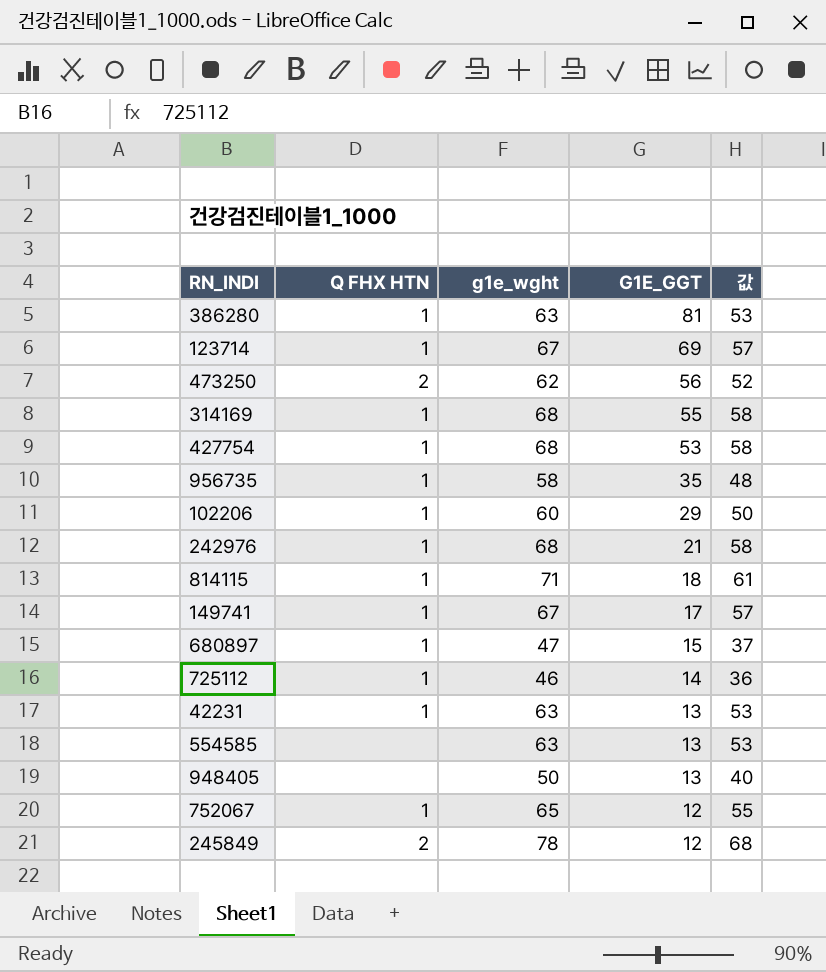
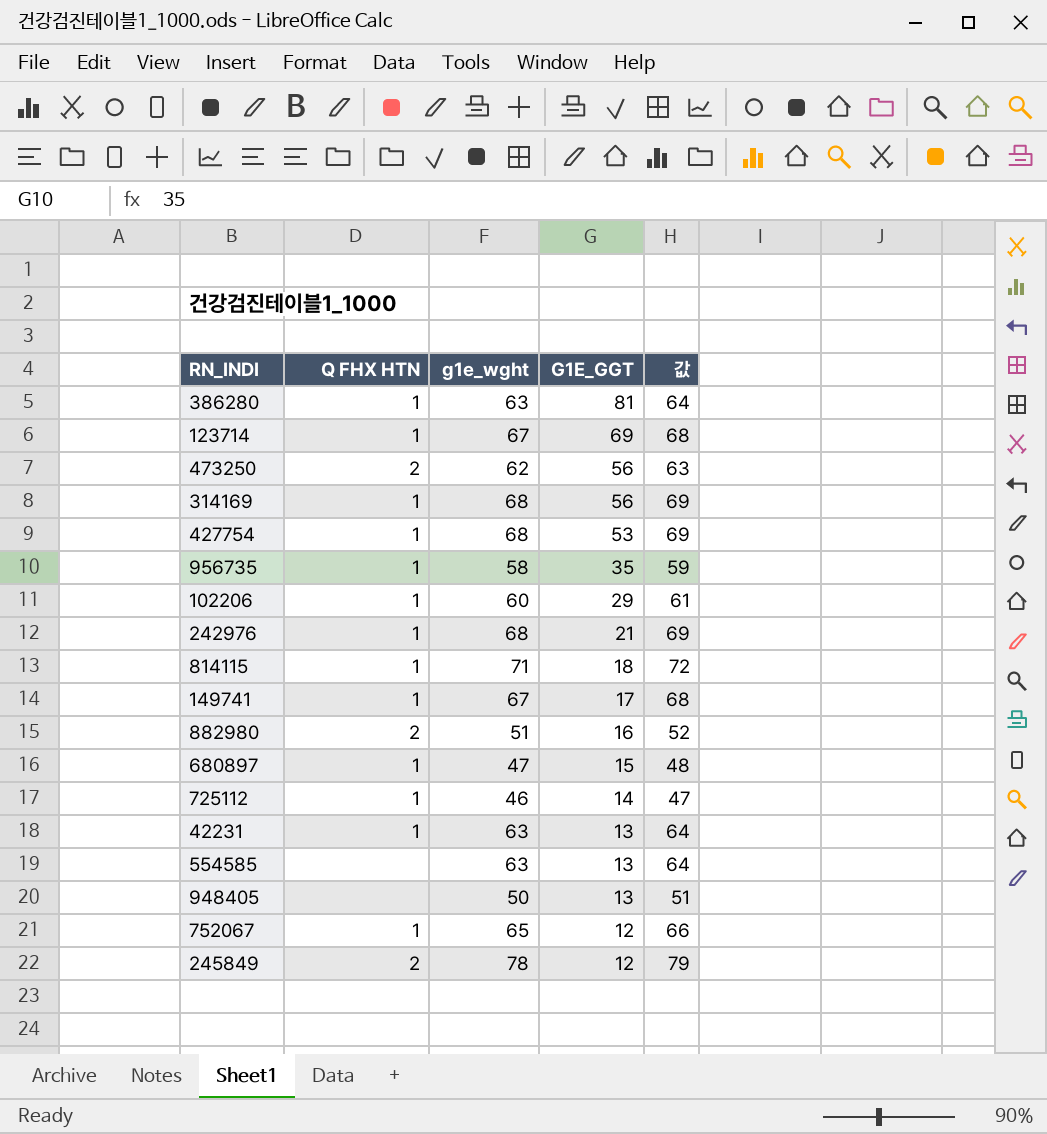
column 값 | formula: [g1e_wght] - 10 -> [g1e_wght] + 1
314169 | G1E_GGT: 55 -> 56
row 882980: none -> 2 | 51 | 16 | 52

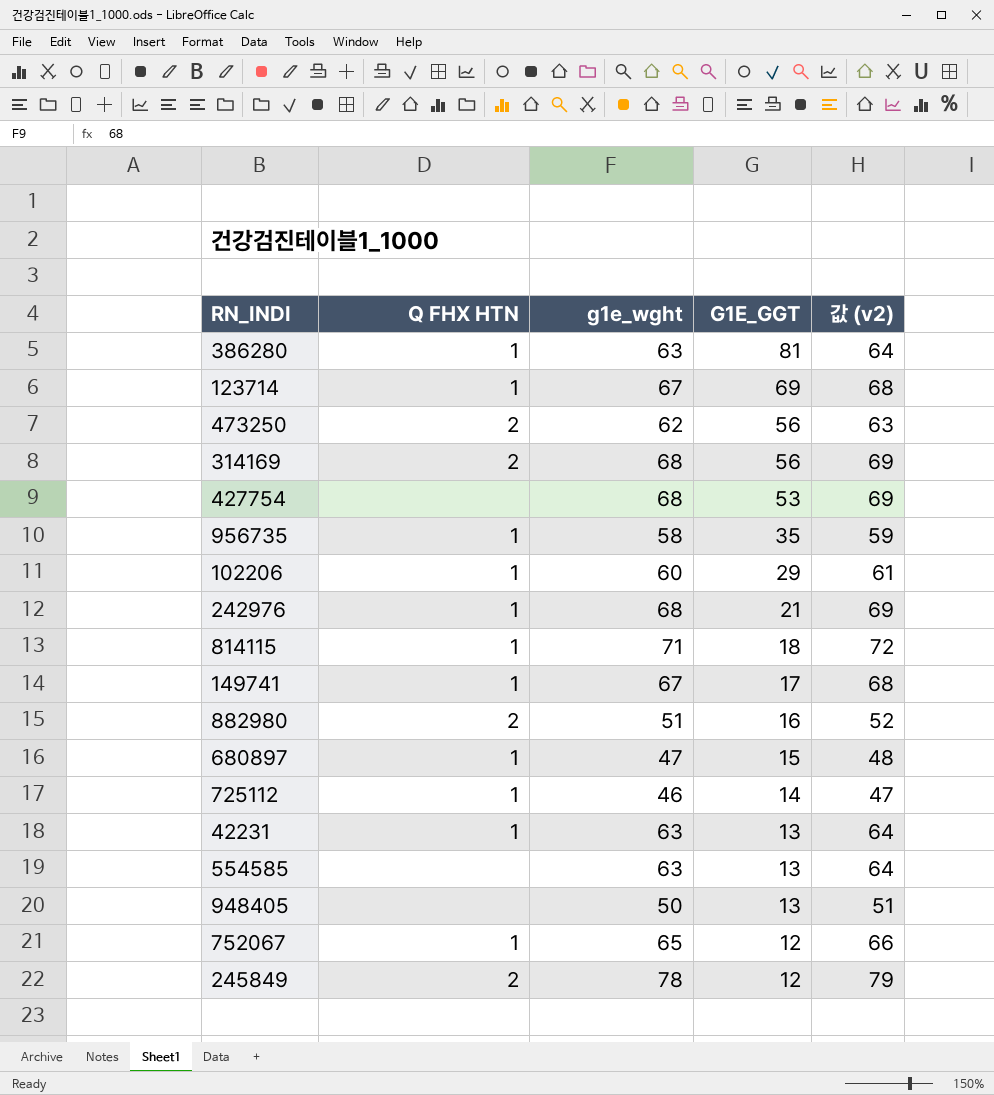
column name: 값 -> 값 (v2)
314169 | Q FHX HTN: 1 -> 2
427754 | Q FHX HTN: 1 -> none

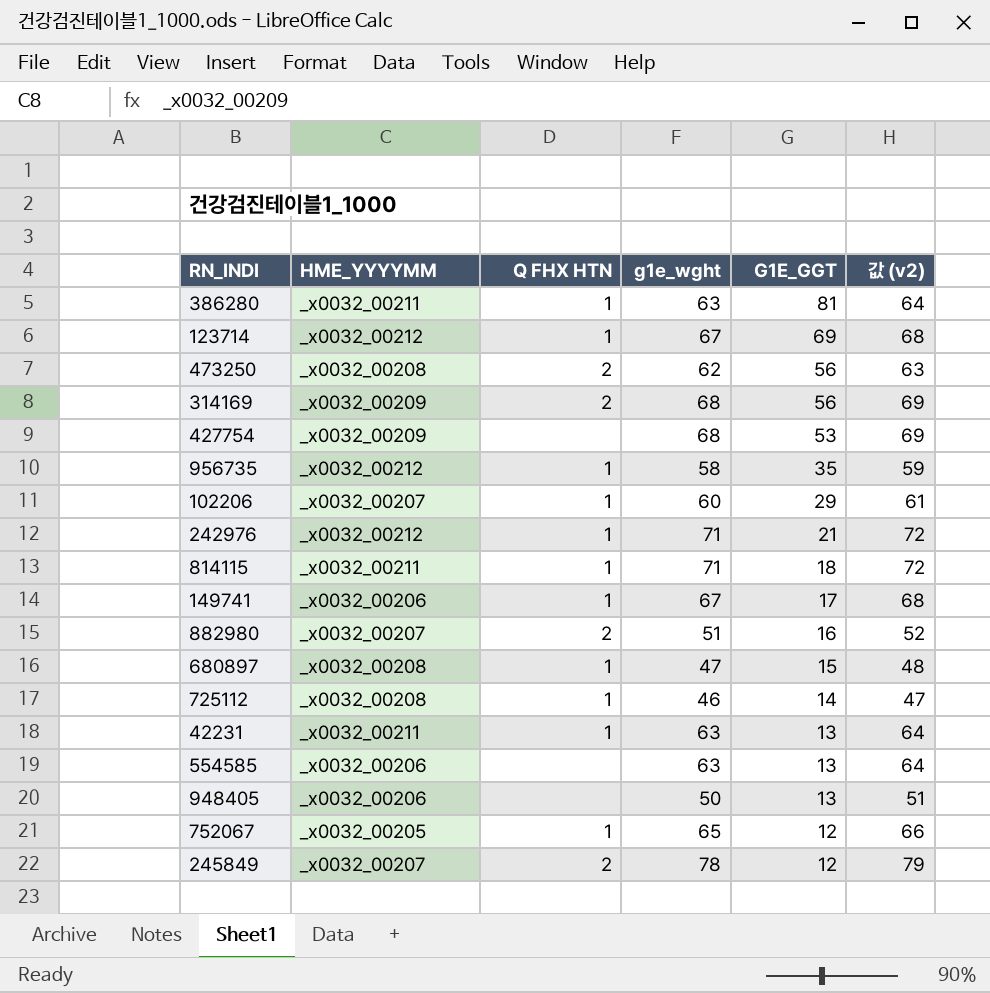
column HME_YYYYMM | position: none -> 2
242976 | g1e_wght: 68 -> 71
242976 | 값 (v2): 69 -> 72

